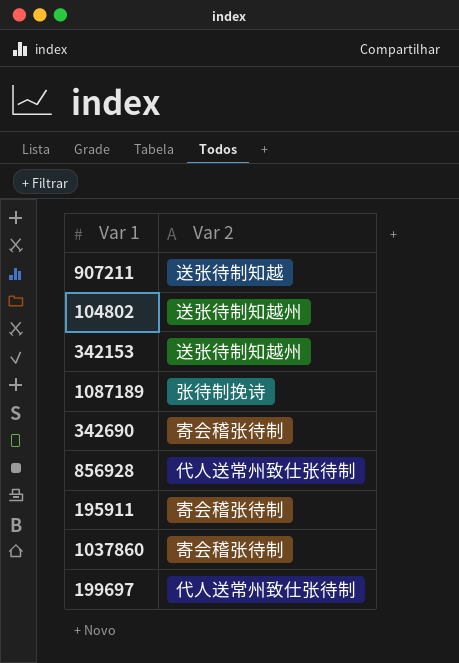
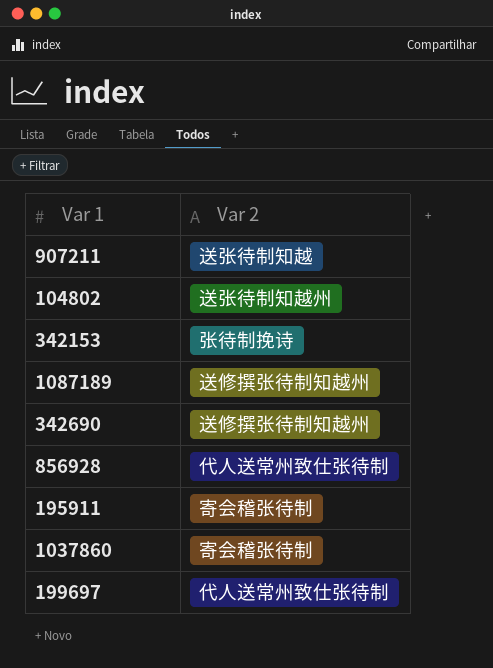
342153 | Var 2: 送张待制知越州 -> 张待制挽诗
1087189 | Var 2: 张待制挽诗 -> 送修撰张待制知越州
342690 | Var 2: 寄会稽张待制 -> 送修撰张待制知越州

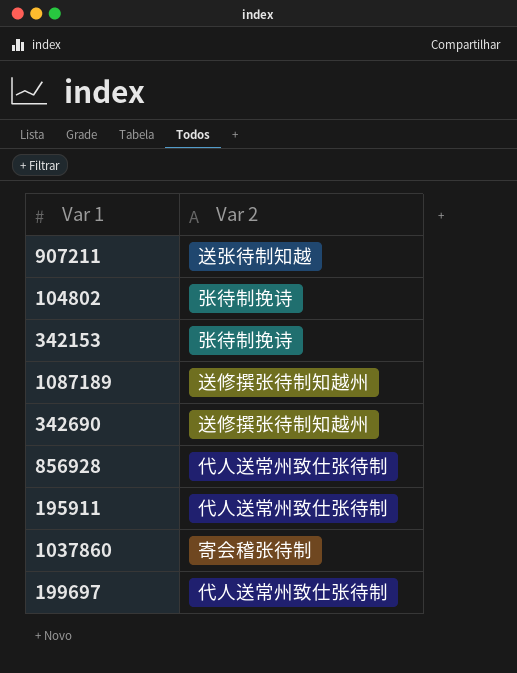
104802 | Var 2: 送张待制知越州 -> 张待制挽诗
195911 | Var 2: 寄会稽张待制 -> 代人送常州致仕张待制

